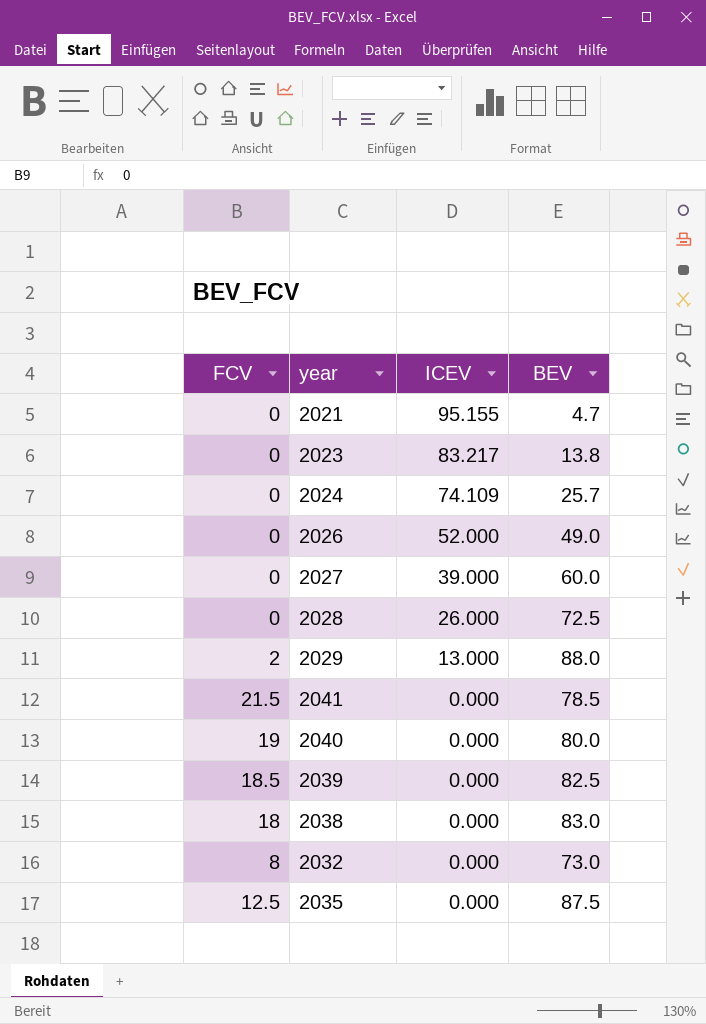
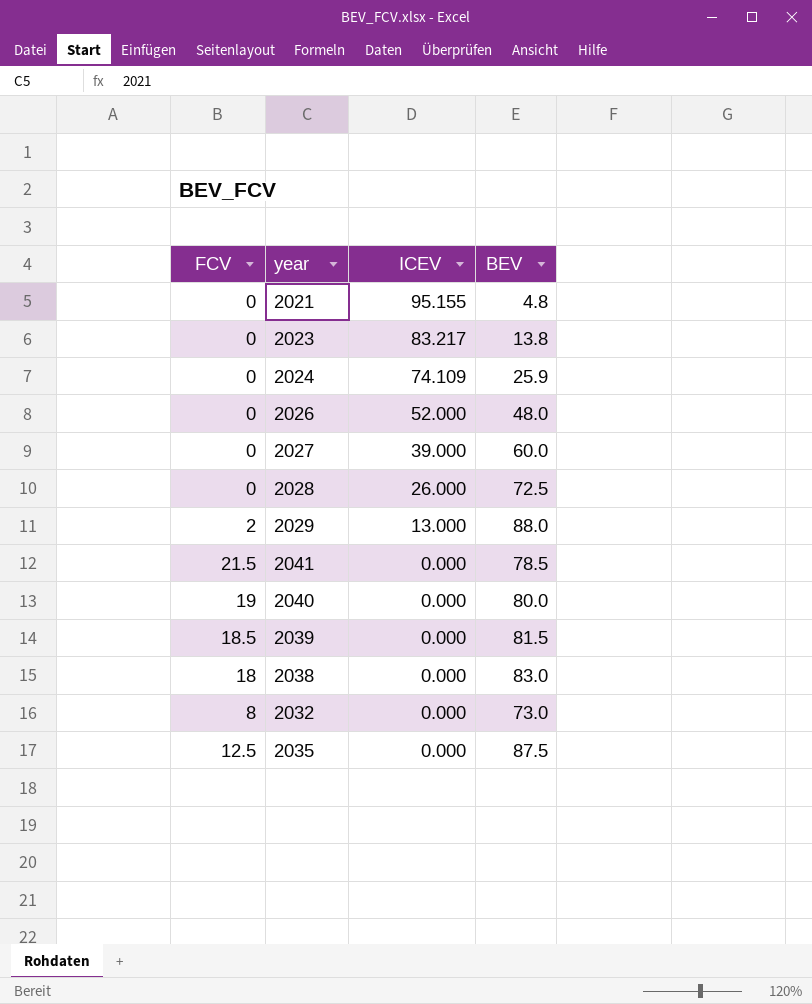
2021 | BEV: 4.7 -> 4.8
2024 | BEV: 25.7 -> 25.9
2026 | BEV: 49.0 -> 48.0
2039 | BEV: 82.5 -> 81.5

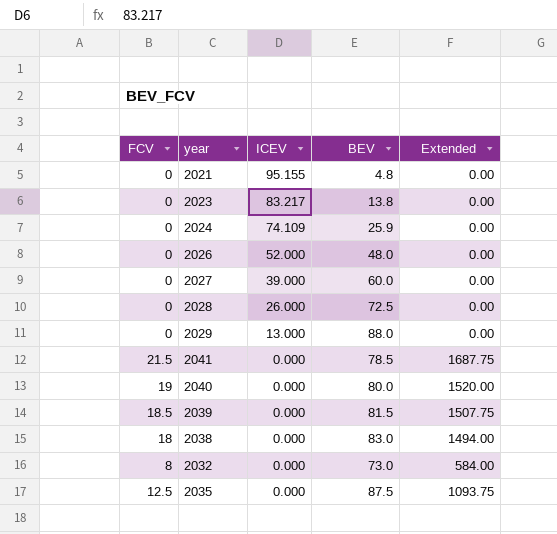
column Extended | formula: none -> [FCV] * [BEV]
2029 | FCV: 2 -> 0

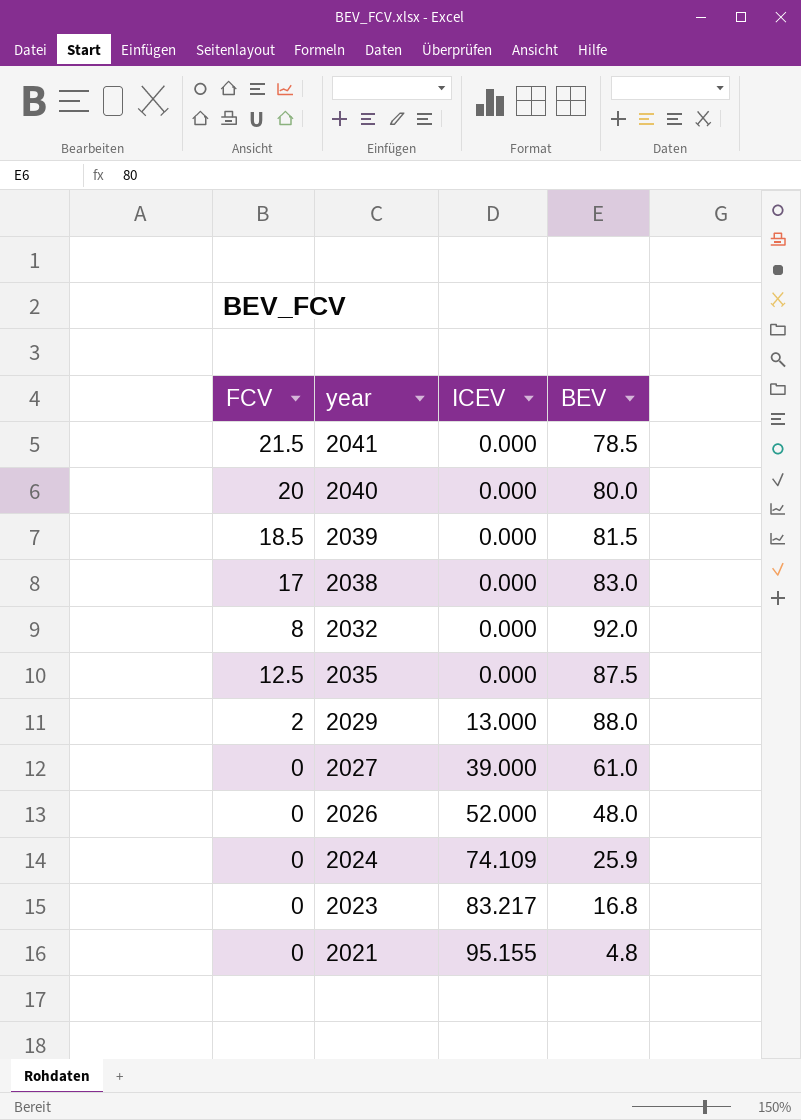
row order: ICEV descending -> ICEV ascending
column Extended | formula: [FCV] * [BEV] -> none
row 2028: 0 | 26.000 | 72.5 | 0.00 -> none
2040 | FCV: 19 -> 20
2038 | FCV: 18 -> 17
2032 | BEV: 73.0 -> 92.0
2029 | FCV: 0 -> 2
2027 | BEV: 60.0 -> 61.0
2023 | BEV: 13.8 -> 16.8

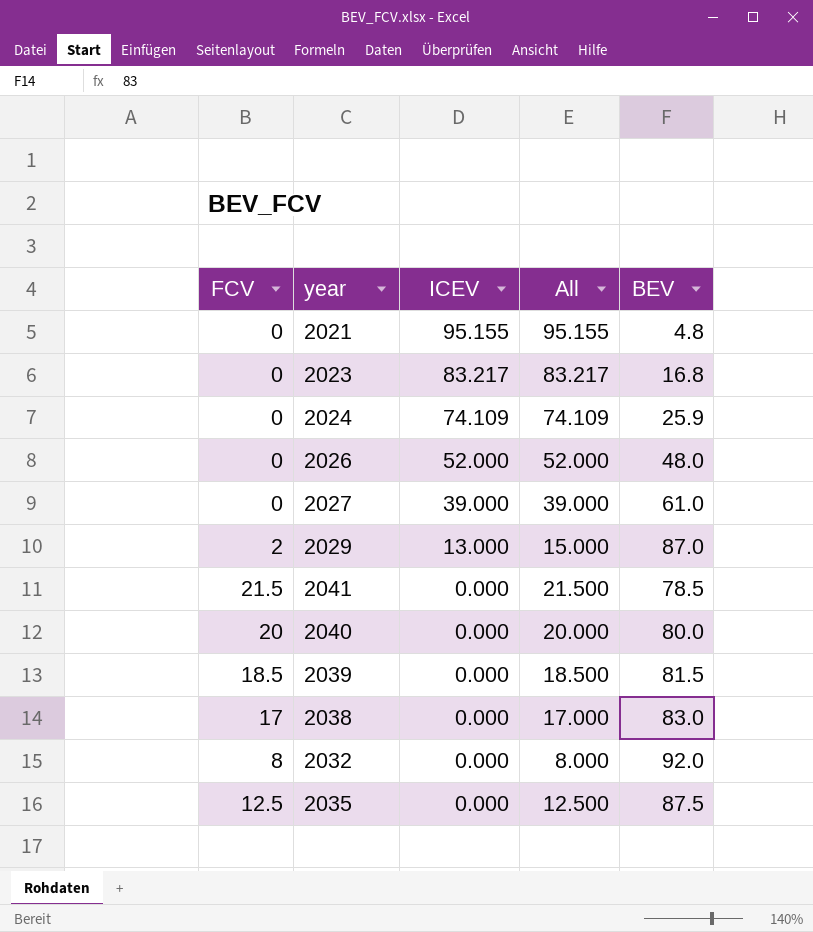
row order: ICEV ascending -> ICEV descending
column All | formula: none -> [FCV] + [ICEV]
2029 | BEV: 88.0 -> 87.0

